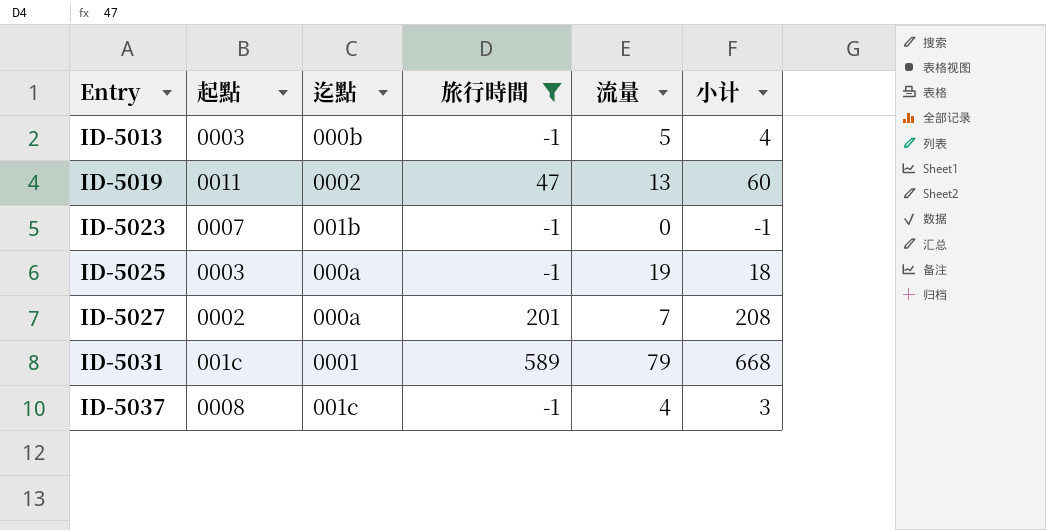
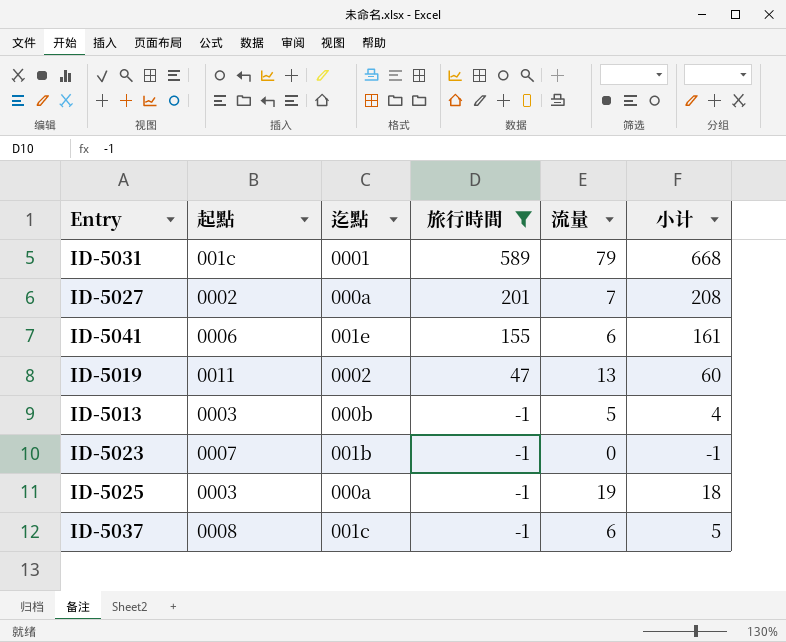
row order: Entry ascending -> 旅行時間 descending
row ID-5041: none -> 0006 | 001e | 155 | 6 | 161
ID-5037 | 流量: 4 -> 6
ID-5037 | 小计: 3 -> 5

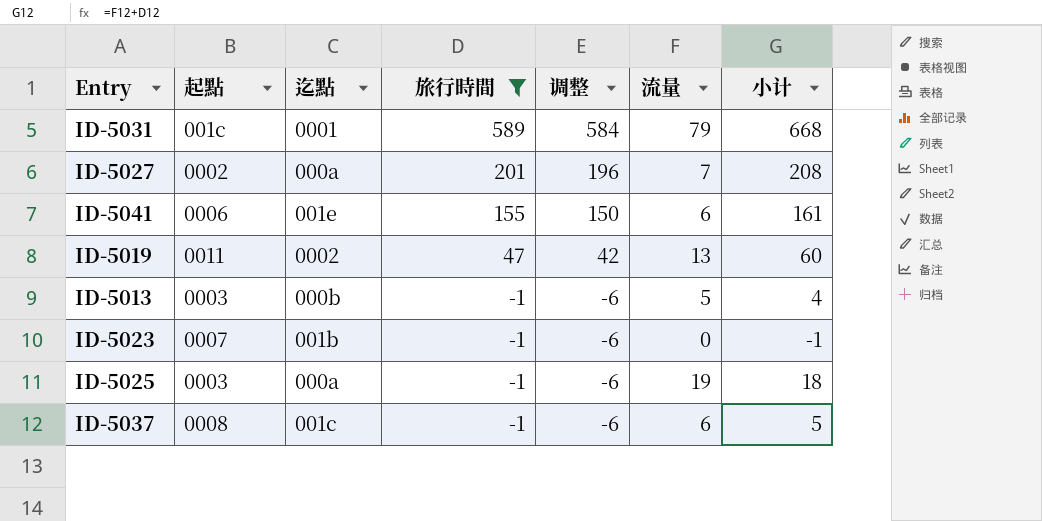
column 调整 | formula: none -> [旅行時間] - 5

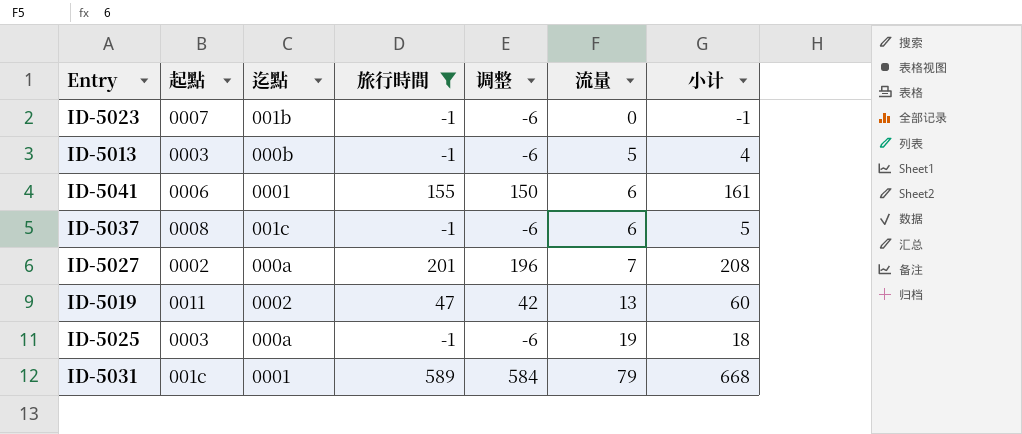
row order: 旅行時間 descending -> 流量 ascending
ID-5041 | 迄點: 001e -> 0001

